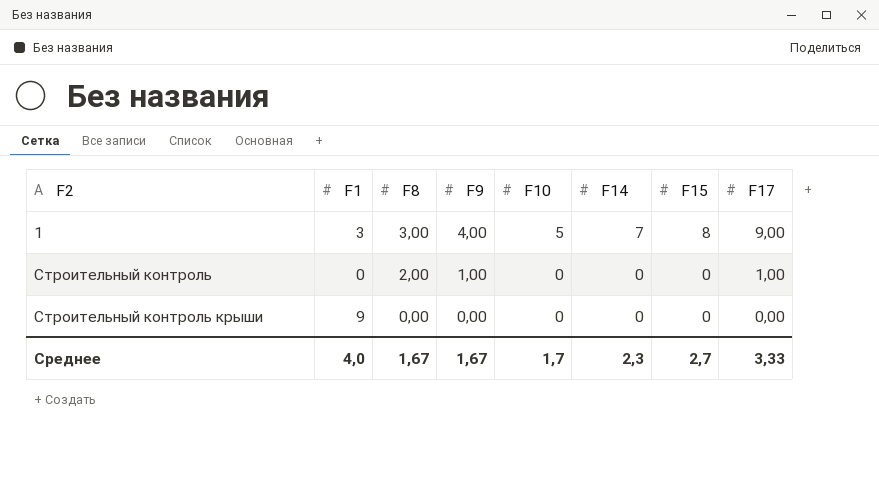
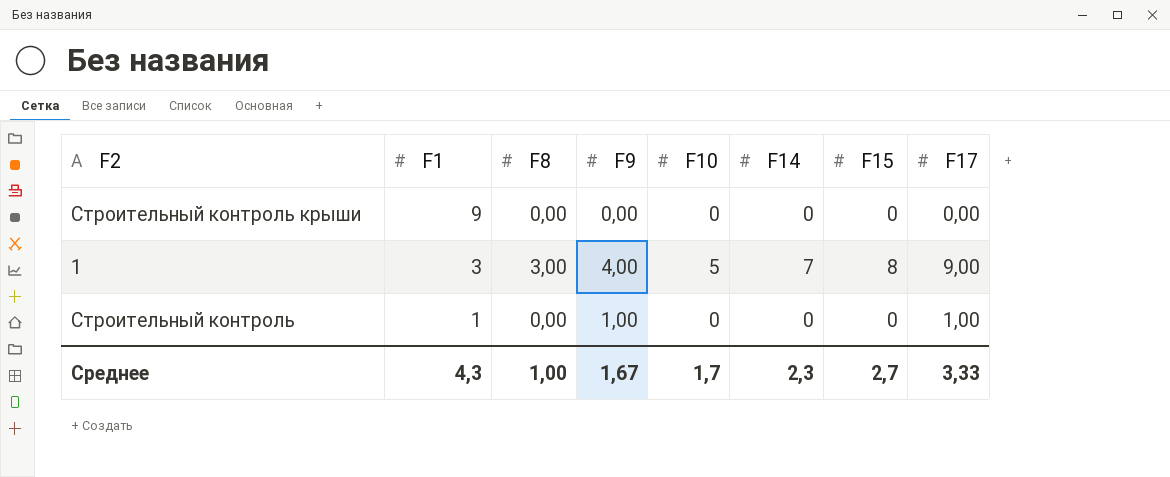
row order: F2 ascending -> F1 descending
Строительный контроль | F1: 0 -> 1
Строительный контроль | F8: 2,00 -> 0,00
Среднее | F1: 4,0 -> 4,3
Среднее | F8: 1,67 -> 1,00

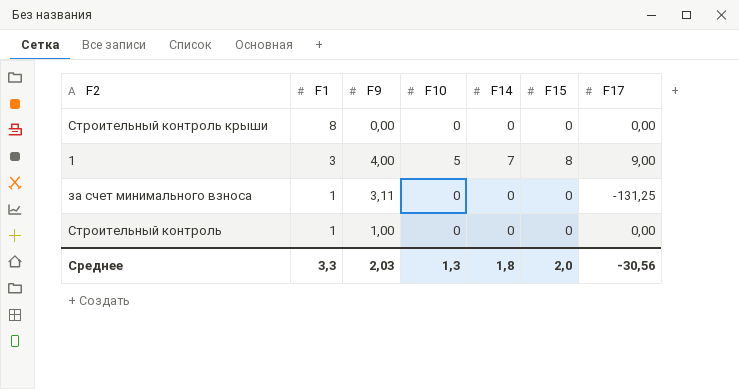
column F8 | position: 3 -> none
Строительный контроль крыши | F1: 9 -> 8
row за счет минимального взноса: none -> 1 | 3,11 | 0 | 0 | 0 | -131,25
Строительный контроль | F17: 1,00 -> 0,00
Среднее | F1: 4,3 -> 3,3
Среднее | F9: 1,67 -> 2,03
Среднее | F10: 1,7 -> 1,3
Среднее | F14: 2,3 -> 1,8
Среднее | F15: 2,7 -> 2,0
Среднее | F17: 3,33 -> -30,56

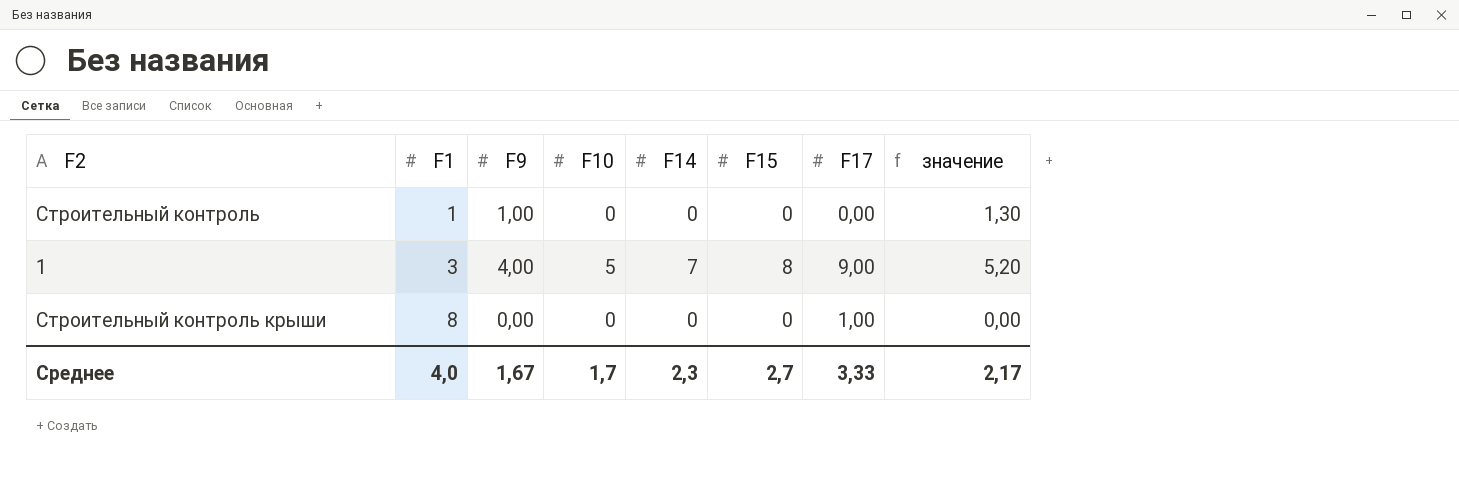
row order: F1 descending -> F1 ascending
column значение | formula: none -> [F9] * 1,3
row за счет минимального взноса: 1 | 3,11 | 0 | 0 | 0 | -131,25 -> none
Строительный контроль крыши | F17: 0,00 -> 1,00
Среднее | F1: 3,3 -> 4,0
Среднее | F9: 2,03 -> 1,67
Среднее | F10: 1,3 -> 1,7
Среднее | F14: 1,8 -> 2,3
Среднее | F15: 2,0 -> 2,7
Среднее | F17: -30,56 -> 3,33

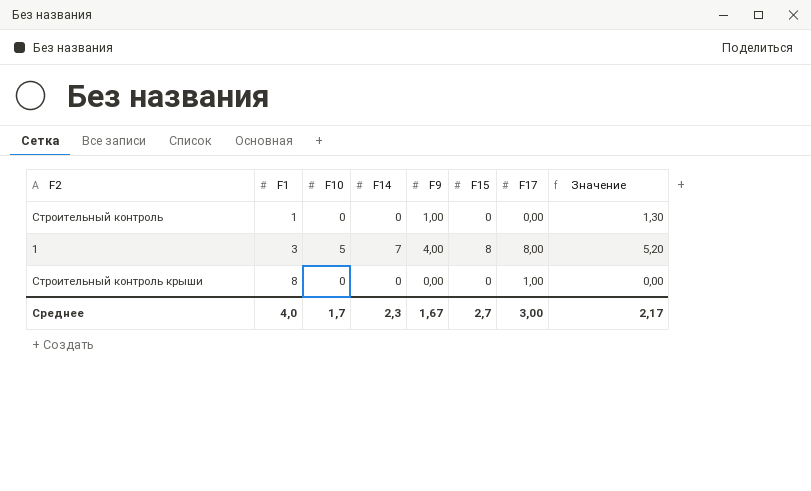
column F9 | position: 3 -> 5
column name: значение -> Значение
1 | F17: 9,00 -> 8,00
Среднее | F17: 3,33 -> 3,00

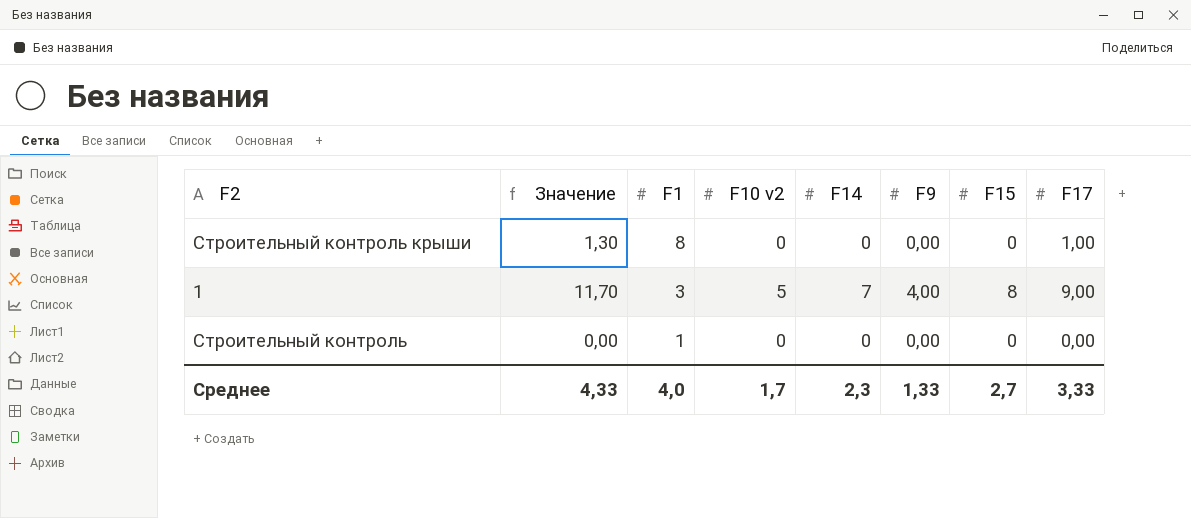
row order: F1 ascending -> F1 descending
column Значение | formula: [F9] * 1,3 -> [F17] * 1,3
column Значение | position: 8 -> 2
column name: F10 -> F10 v2
1 | F17: 8,00 -> 9,00
Строительный контроль | F9: 1,00 -> 0,00
Среднее | Значение: 2,17 -> 4,33
Среднее | F9: 1,67 -> 1,33
Среднее | F17: 3,00 -> 3,33

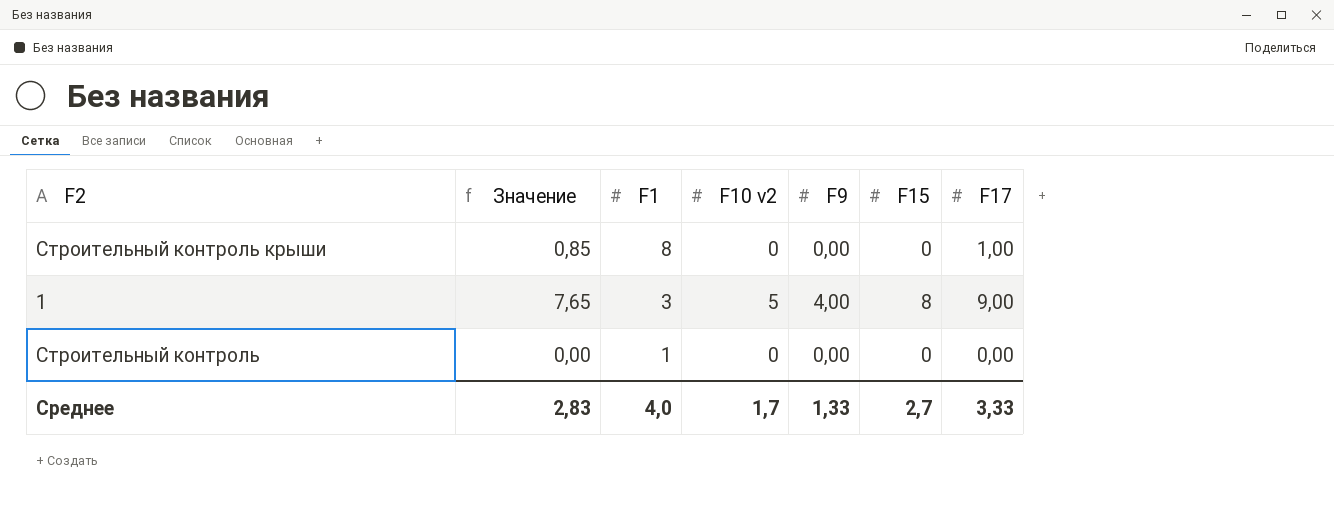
column F14 | position: 5 -> none
column Значение | formula: [F17] * 1,3 -> [F17] * 0,85
Среднее | Значение: 4,33 -> 2,83

